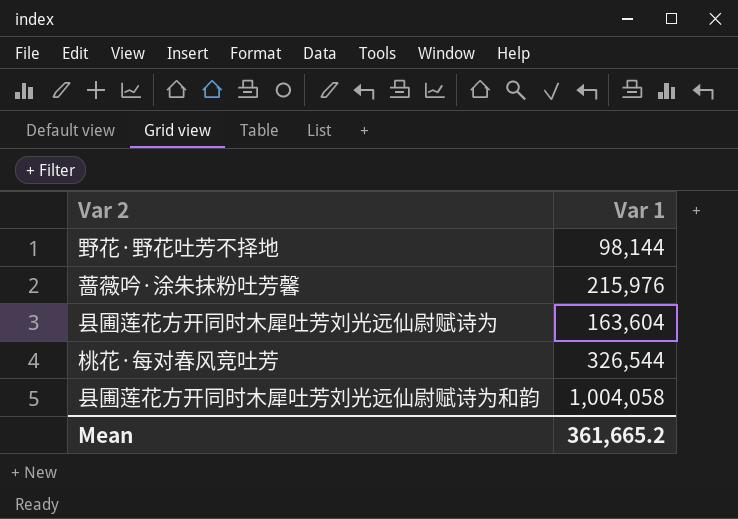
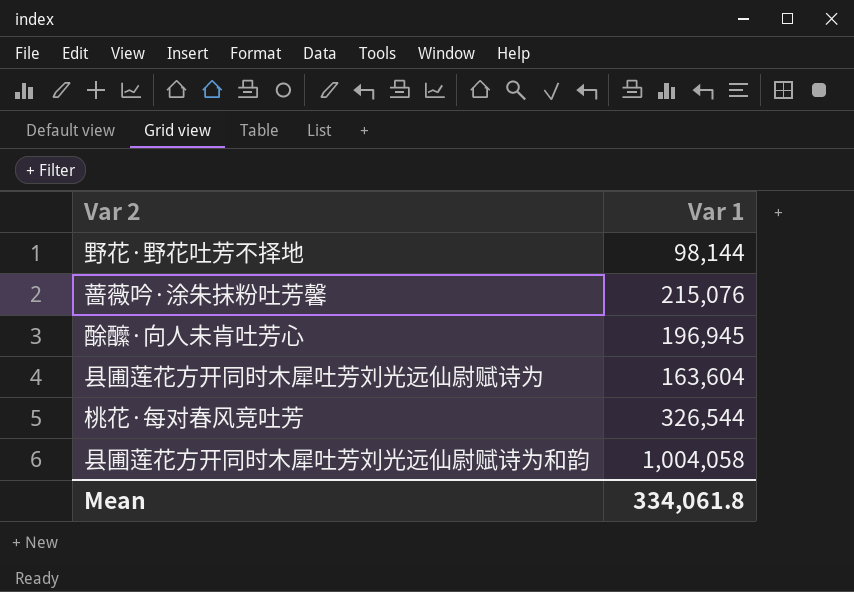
蔷薇吟·涂朱抹粉吐芳馨 | Var 1: 215,976 -> 215,076
row 酴醿·向人未肯吐芳心: none -> 196,945
Mean | Var 1: 361,665.2 -> 334,061.8

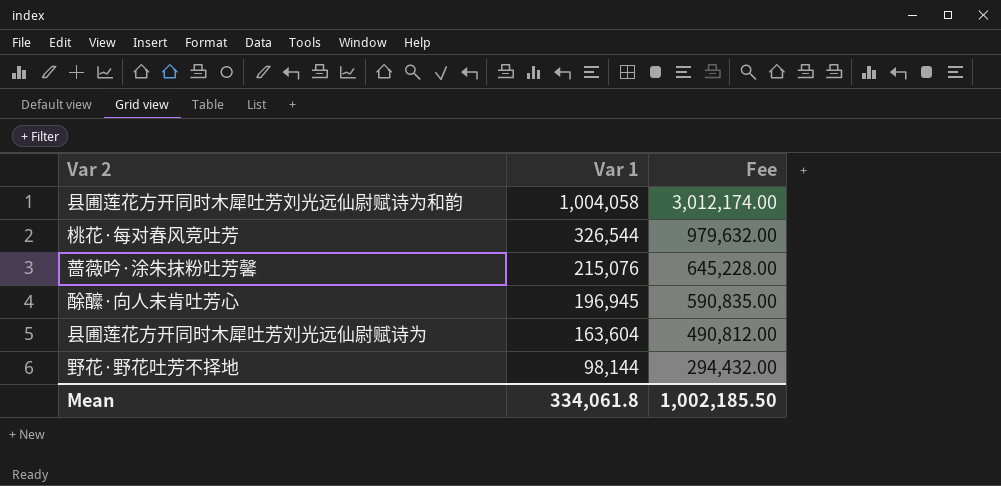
row order: none -> Var 1 descending
column Fee | formula: none -> [Var 1] * 3

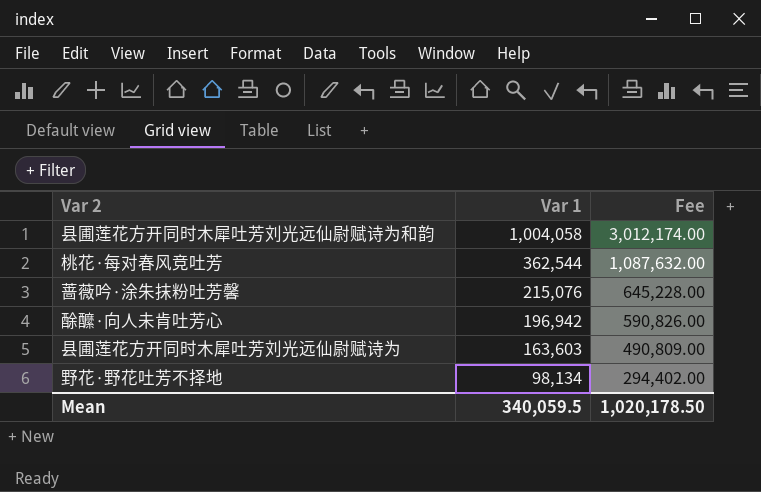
桃花·每对春风竞吐芳 | Var 1: 326,544 -> 362,544
桃花·每对春风竞吐芳 | Fee: 979,632.00 -> 1,087,632.00
酴醿·向人未肯吐芳心 | Var 1: 196,945 -> 196,942
酴醿·向人未肯吐芳心 | Fee: 590,835.00 -> 590,826.00
县圃莲花方开同时木犀吐芳刘光远仙尉赋诗为 | Var 1: 163,604 -> 163,603
县圃莲花方开同时木犀吐芳刘光远仙尉赋诗为 | Fee: 490,812.00 -> 490,809.00
野花·野花吐芳不择地 | Var 1: 98,144 -> 98,134
野花·野花吐芳不择地 | Fee: 294,432.00 -> 294,402.00
Mean | Var 1: 334,061.8 -> 340,059.5
Mean | Fee: 1,002,185.50 -> 1,020,178.50

